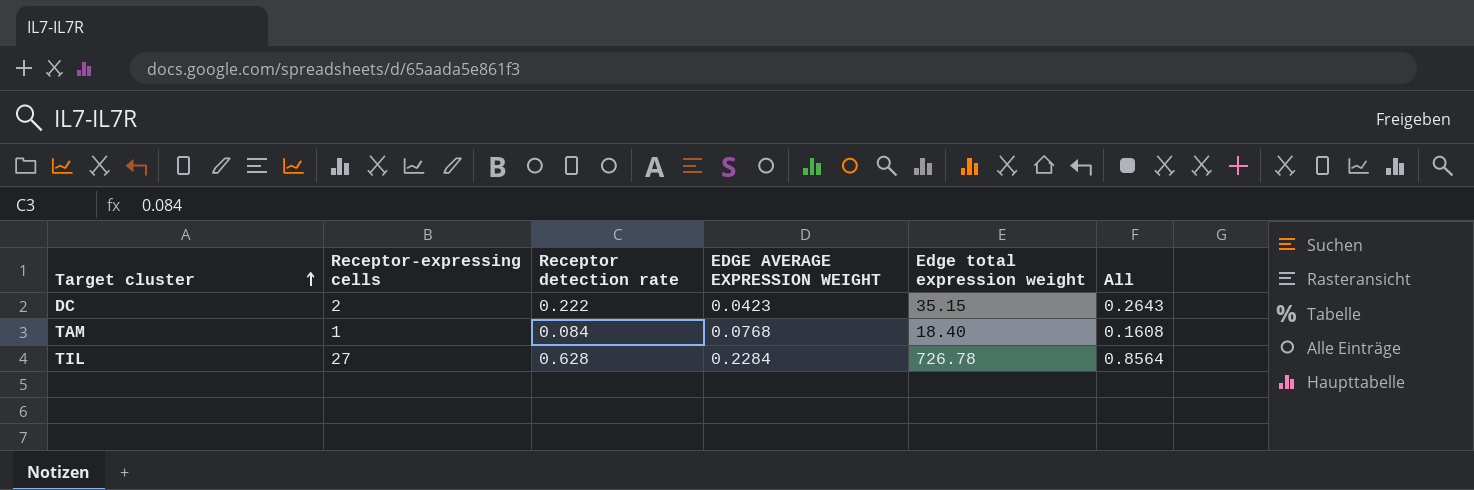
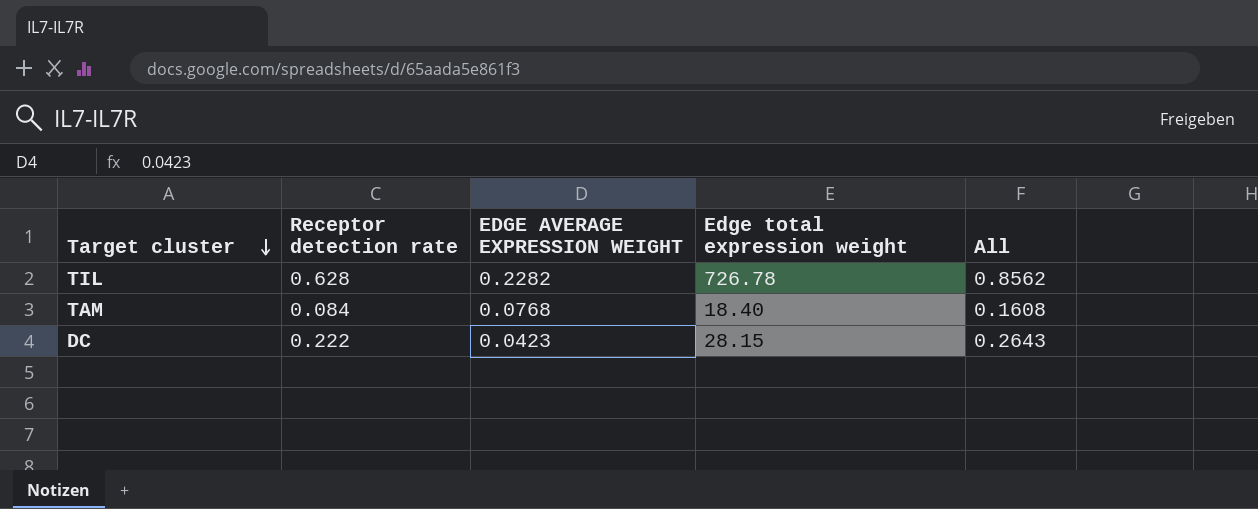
row order: Target cluster ascending -> Target cluster descending
column Receptor-expressing cells | position: 2 -> none
TIL | EDGE AVERAGE EXPRESSION WEIGHT: 0.2284 -> 0.2282
TIL | All: 0.8564 -> 0.8562
DC | Edge total expression weight: 35.15 -> 28.15

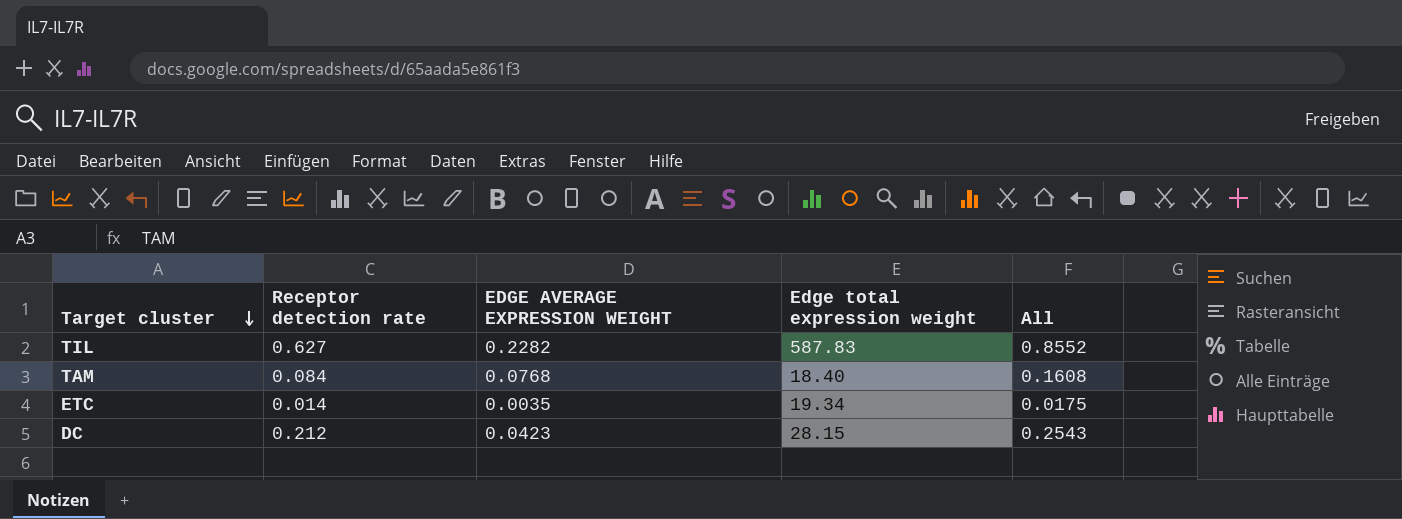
TIL | Receptor detection rate: 0.628 -> 0.627
TIL | Edge total expression weight: 726.78 -> 587.83
TIL | All: 0.8562 -> 0.8552
row ETC: none -> 0.014 | 0.0035 | 19.34 | 0.0175
DC | Receptor detection rate: 0.222 -> 0.212
DC | All: 0.2643 -> 0.2543

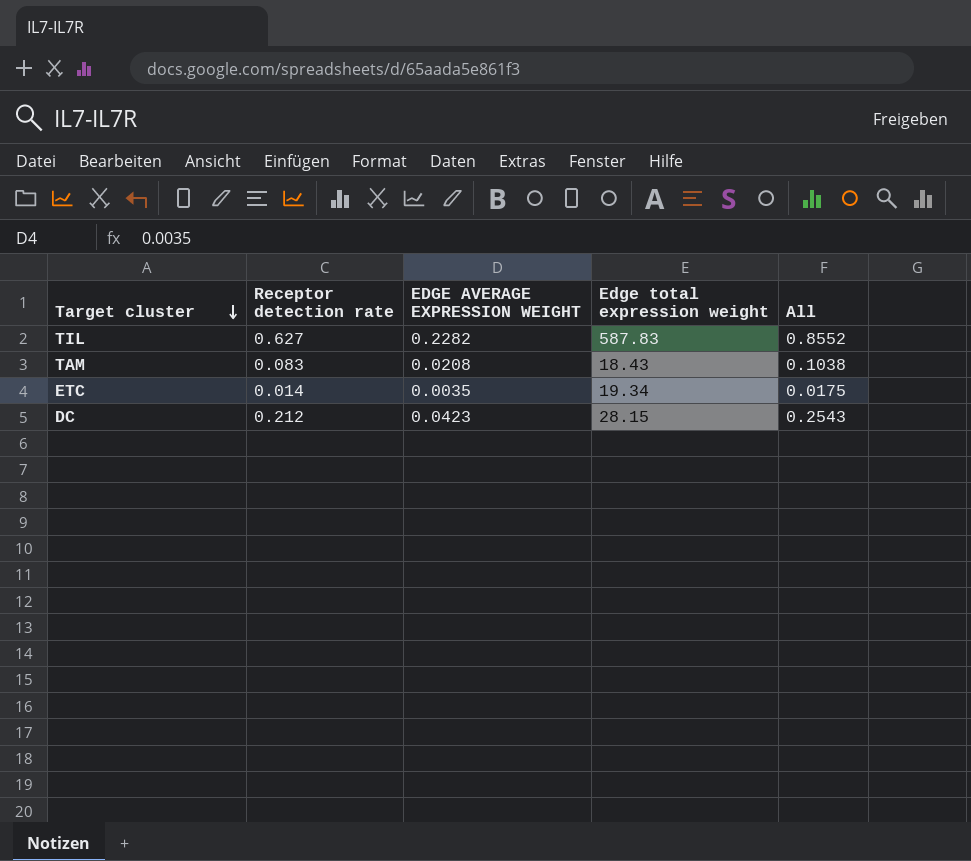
TAM | Receptor detection rate: 0.084 -> 0.083
TAM | EDGE AVERAGE EXPRESSION WEIGHT: 0.0768 -> 0.0208
TAM | Edge total expression weight: 18.40 -> 18.43
TAM | All: 0.1608 -> 0.1038

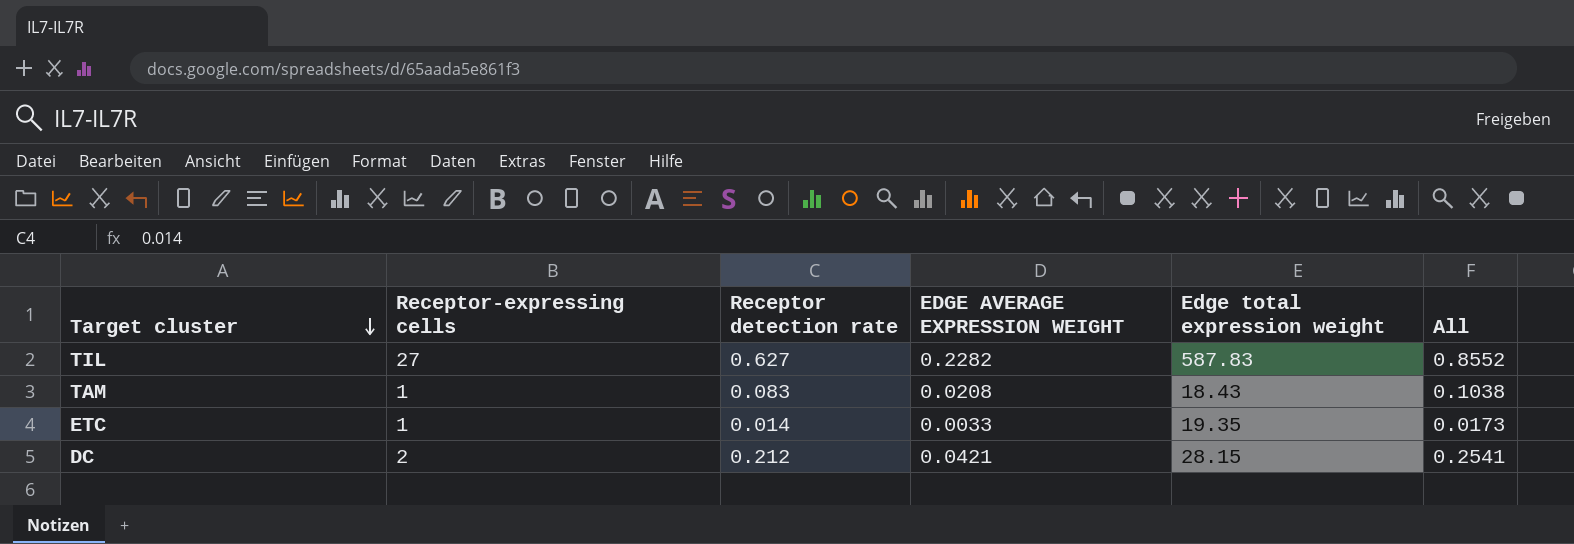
column Receptor-expressing cells | position: none -> 2
ETC | EDGE AVERAGE EXPRESSION WEIGHT: 0.0035 -> 0.0033
ETC | Edge total expression weight: 19.34 -> 19.35
ETC | All: 0.0175 -> 0.0173
DC | EDGE AVERAGE EXPRESSION WEIGHT: 0.0423 -> 0.0421
DC | All: 0.2543 -> 0.2541

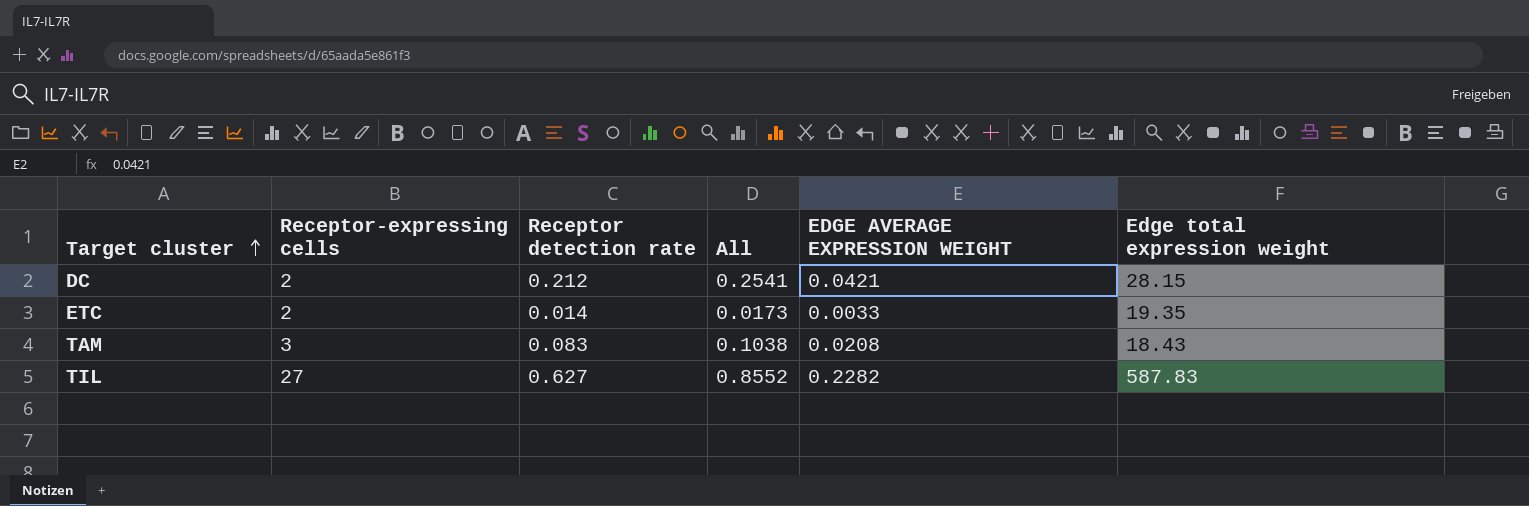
row order: Target cluster descending -> Target cluster ascending
column All | position: 6 -> 4
ETC | Receptor-expressing cells: 1 -> 2
TAM | Receptor-expressing cells: 1 -> 3

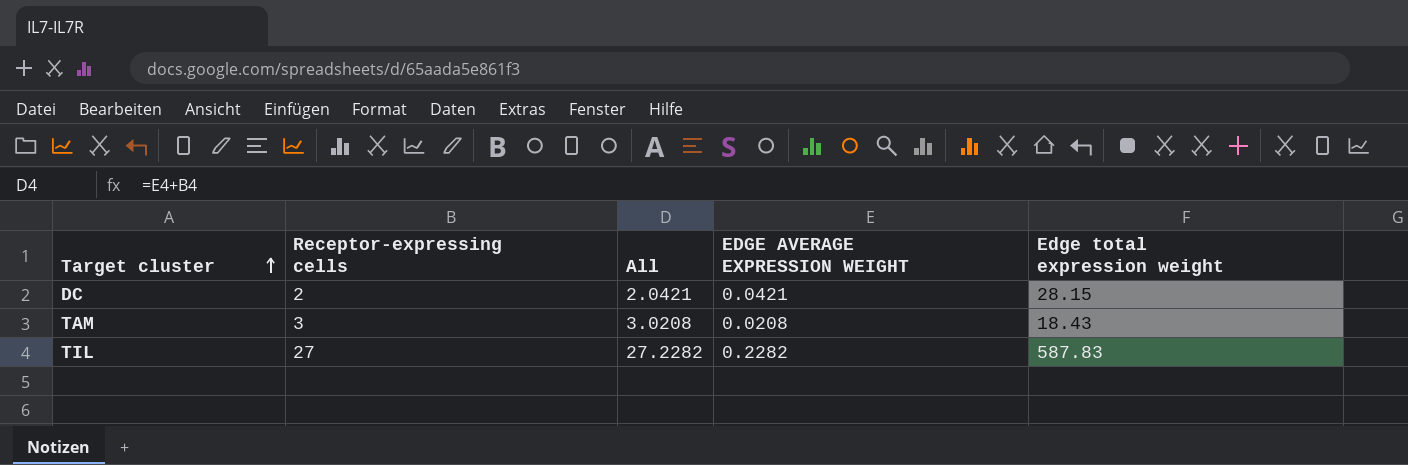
column Receptor detection rate | position: 3 -> none
column All | formula: [Receptor detection rate] + [EDGE AVERAGE EXPRESSION WEIGHT] -> [Receptor-expressing cells] + [EDGE AVERAGE EXPRESSION WEIGHT]
row ETC: 2 | 0.014 | 0.0173 | 0.0033 | 19.35 -> none

